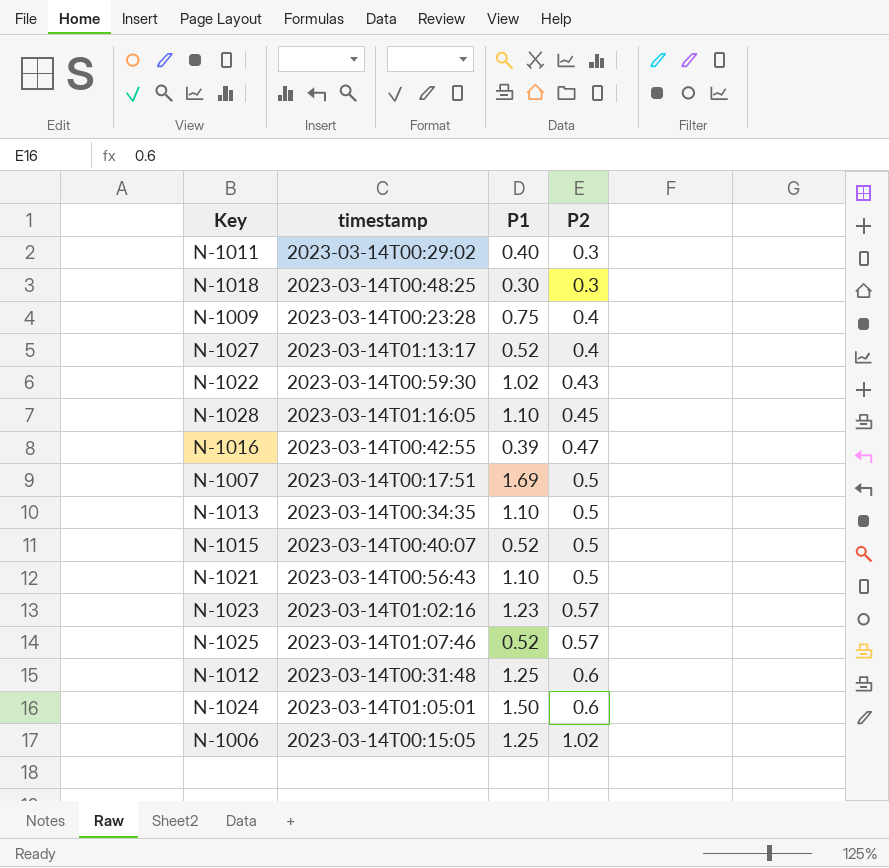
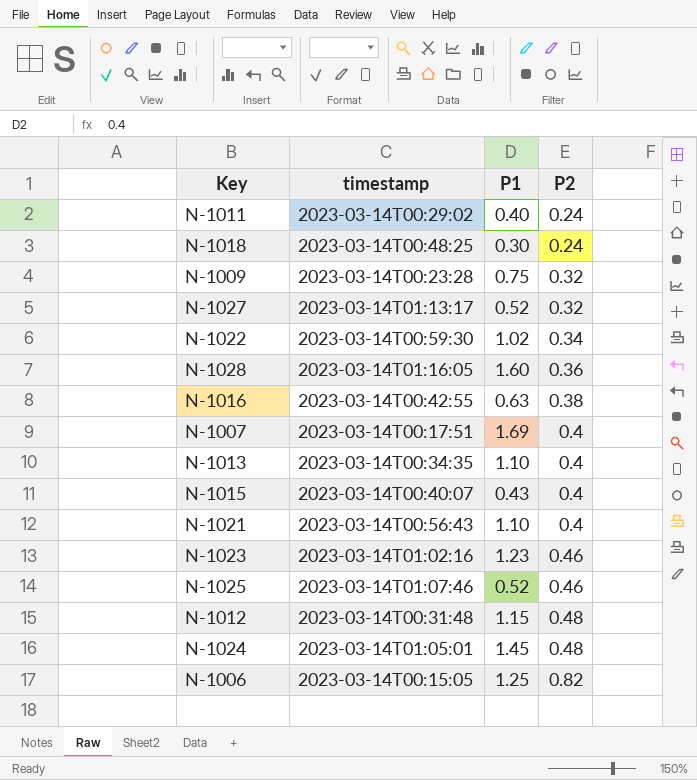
N-1011 | P2: 0.3 -> 0.24
N-1018 | P2: 0.3 -> 0.24
N-1009 | P2: 0.4 -> 0.32
N-1027 | P2: 0.4 -> 0.32
N-1022 | P2: 0.43 -> 0.34
N-1028 | P1: 1.10 -> 1.60
N-1028 | P2: 0.45 -> 0.36
N-1016 | P1: 0.39 -> 0.63
N-1016 | P2: 0.47 -> 0.38
N-1007 | P2: 0.5 -> 0.4
N-1013 | P2: 0.5 -> 0.4
N-1015 | P1: 0.52 -> 0.43
N-1015 | P2: 0.5 -> 0.4
N-1021 | P2: 0.5 -> 0.4
N-1023 | P2: 0.57 -> 0.46
N-1025 | P2: 0.57 -> 0.46
N-1012 | P1: 1.25 -> 1.15
N-1012 | P2: 0.6 -> 0.48
N-1024 | P1: 1.50 -> 1.45
N-1024 | P2: 0.6 -> 0.48
N-1006 | P2: 1.02 -> 0.82

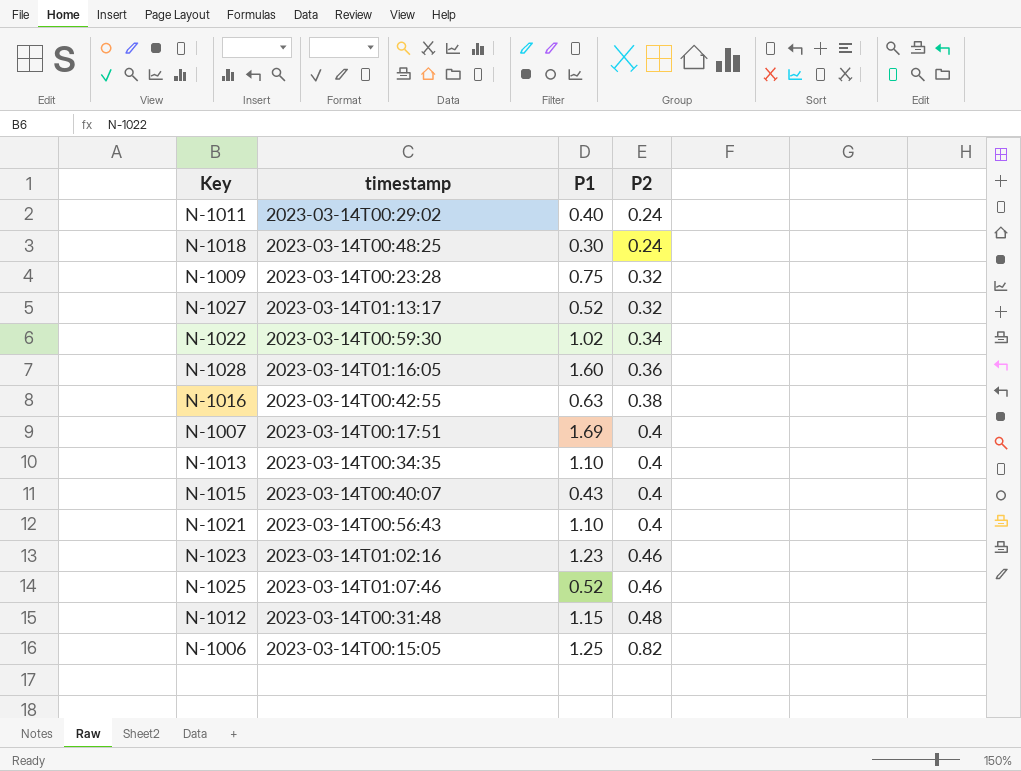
row N-1024: 2023-03-14T01:05:01 | 1.45 | 0.48 -> none

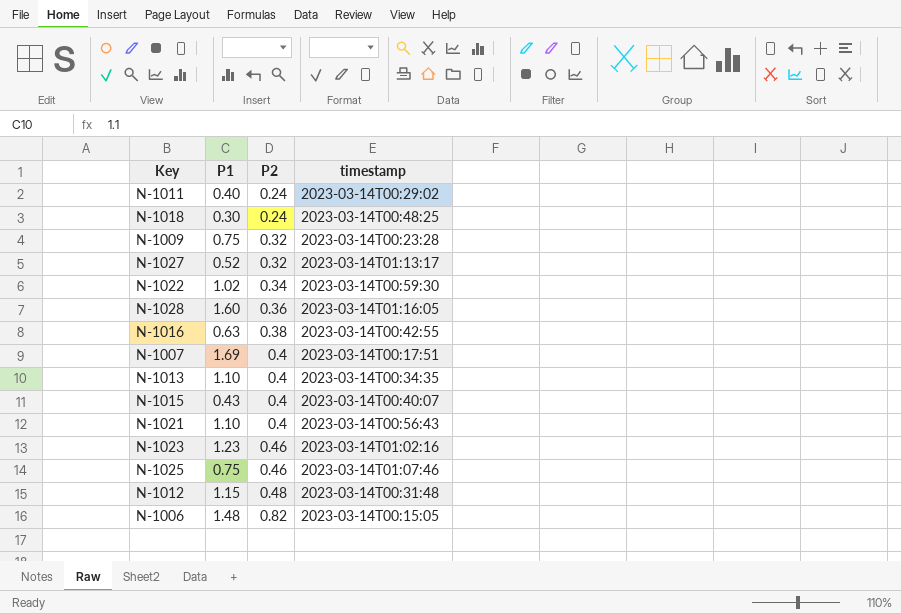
column timestamp | position: 2 -> 4
N-1025 | P1: 0.52 -> 0.75
N-1006 | P1: 1.25 -> 1.48

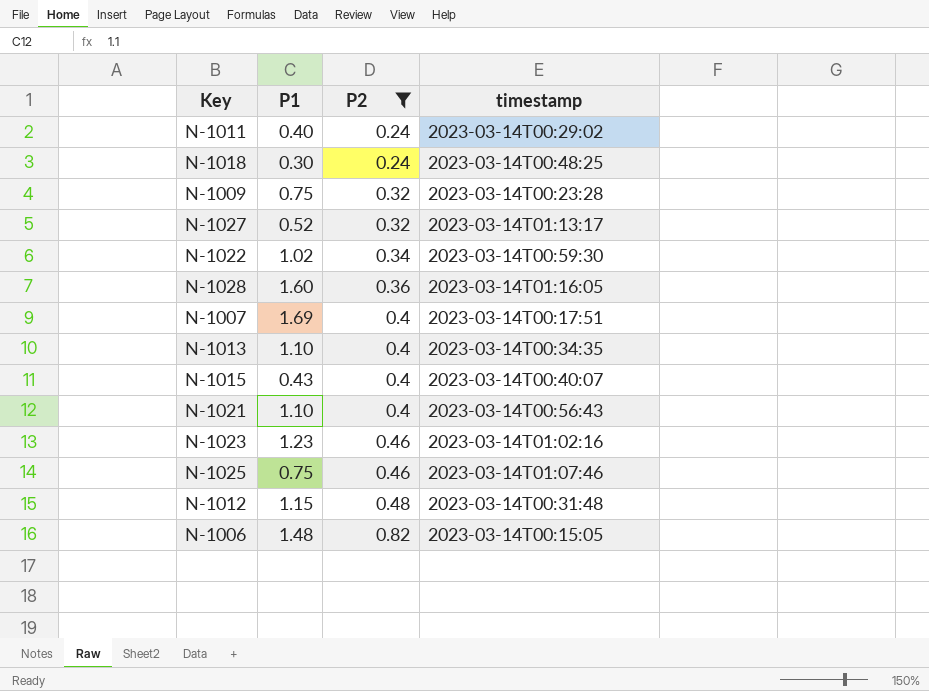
filter: none -> P2 != 0.38

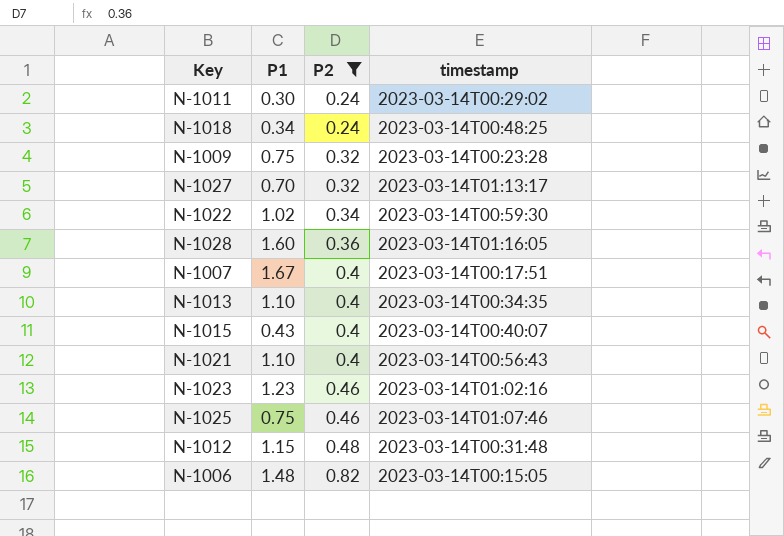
N-1011 | P1: 0.40 -> 0.30
N-1018 | P1: 0.30 -> 0.34
N-1027 | P1: 0.52 -> 0.70
N-1007 | P1: 1.69 -> 1.67

